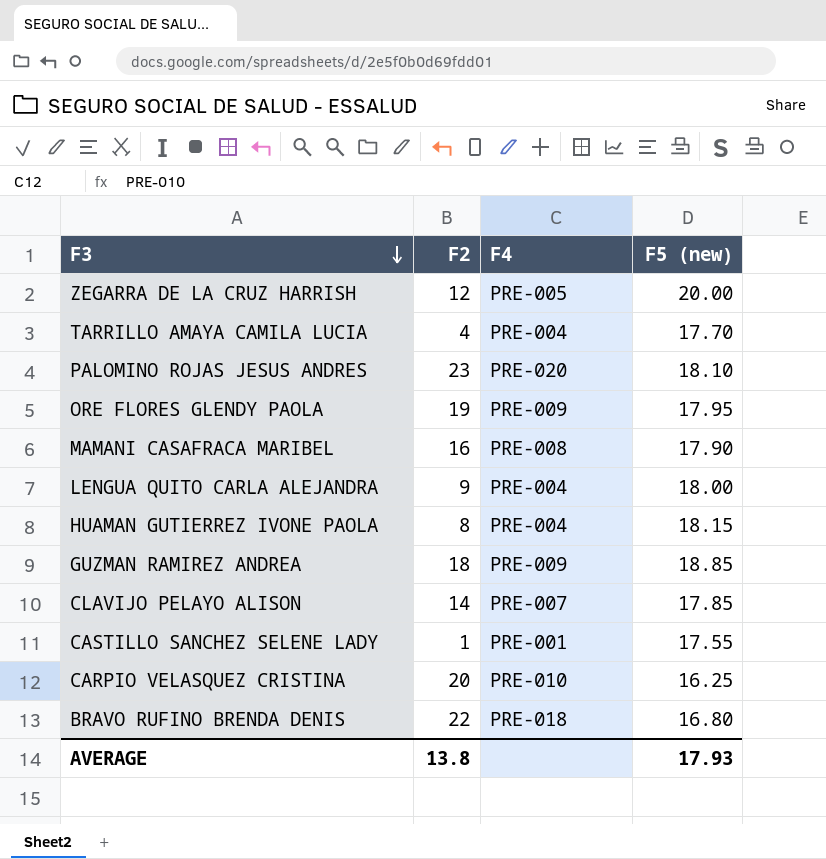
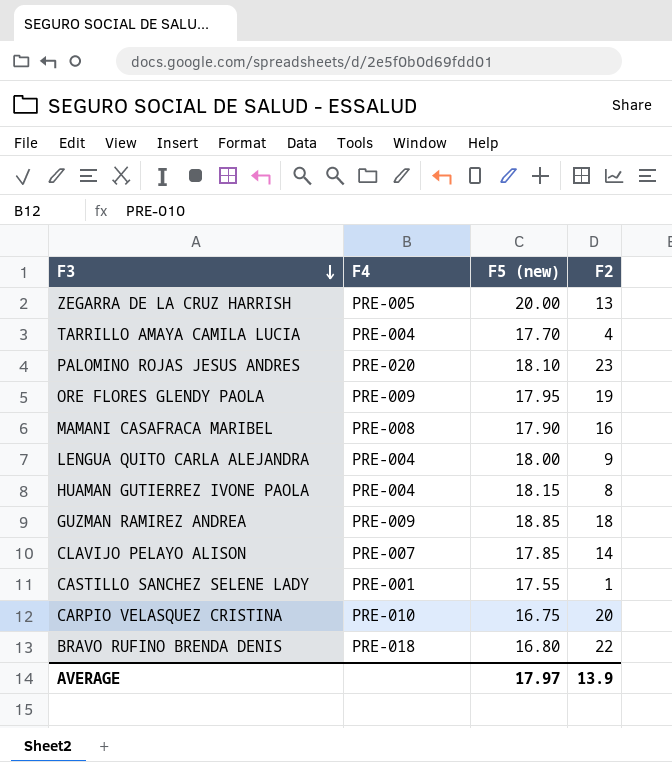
column F2 | position: 2 -> 4
ZEGARRA DE LA CRUZ HARRISH | F2: 12 -> 13
CARPIO VELASQUEZ CRISTINA | F5 (new): 16.25 -> 16.75
AVERAGE | F5 (new): 17.93 -> 17.97
AVERAGE | F2: 13.8 -> 13.9

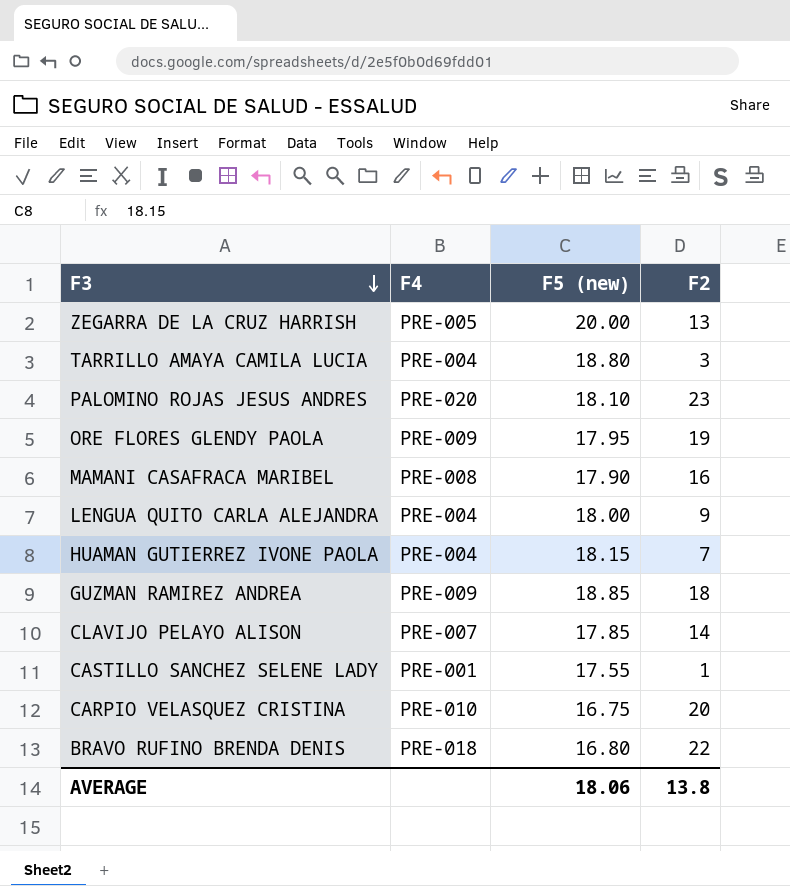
TARRILLO AMAYA CAMILA LUCIA | F5 (new): 17.70 -> 18.80
TARRILLO AMAYA CAMILA LUCIA | F2: 4 -> 3
HUAMAN GUTIERREZ IVONE PAOLA | F2: 8 -> 7
AVERAGE | F5 (new): 17.97 -> 18.06
AVERAGE | F2: 13.9 -> 13.8

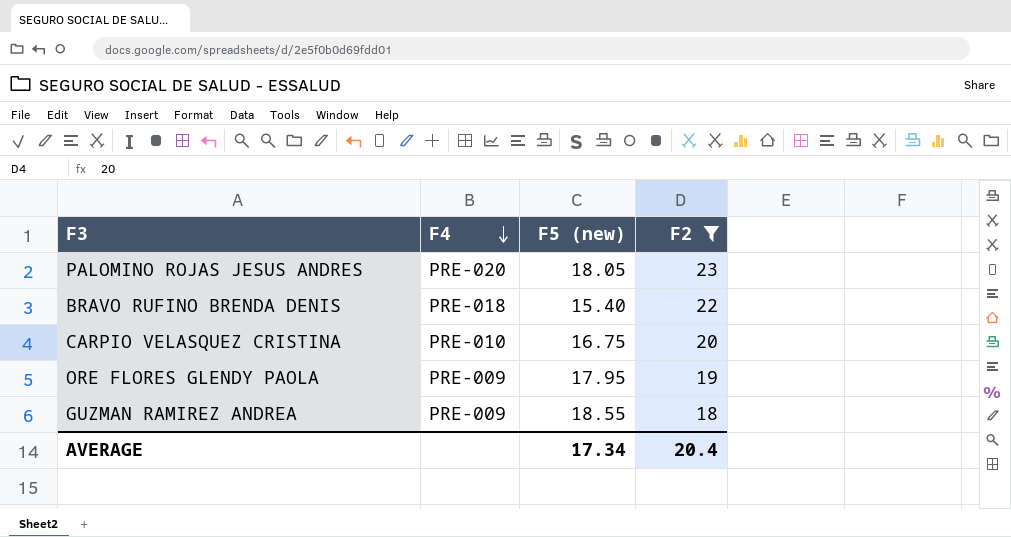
filter: none -> F2 >= 18
row order: F3 descending -> F4 descending
PALOMINO ROJAS JESUS ANDRES | F5 (new): 18.10 -> 18.05
BRAVO RUFINO BRENDA DENIS | F5 (new): 16.80 -> 15.40
GUZMAN RAMIREZ ANDREA | F5 (new): 18.85 -> 18.55
AVERAGE | F5 (new): 18.06 -> 17.34
AVERAGE | F2: 13.8 -> 20.4

